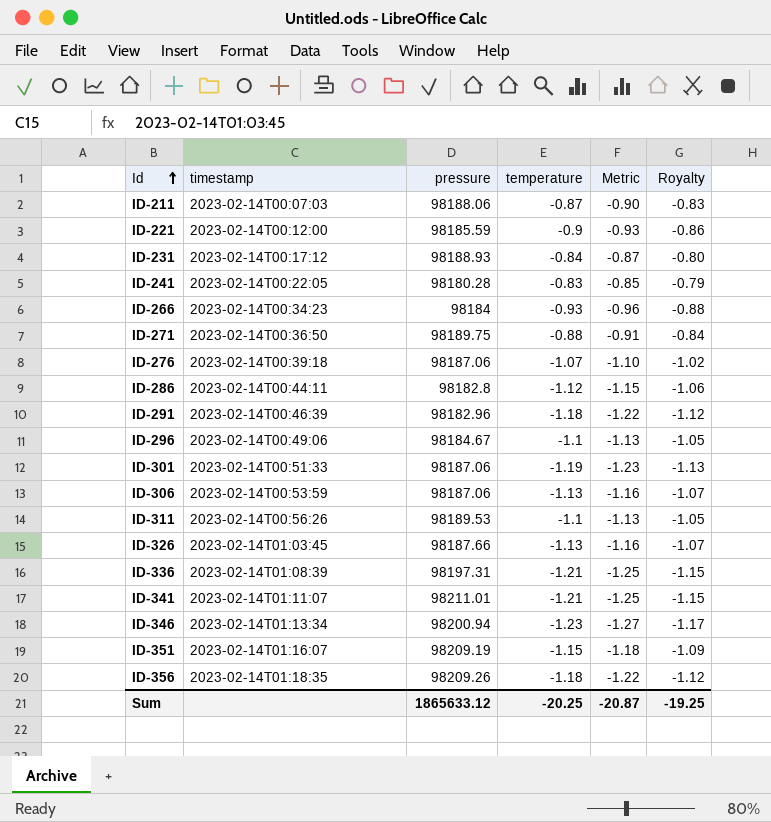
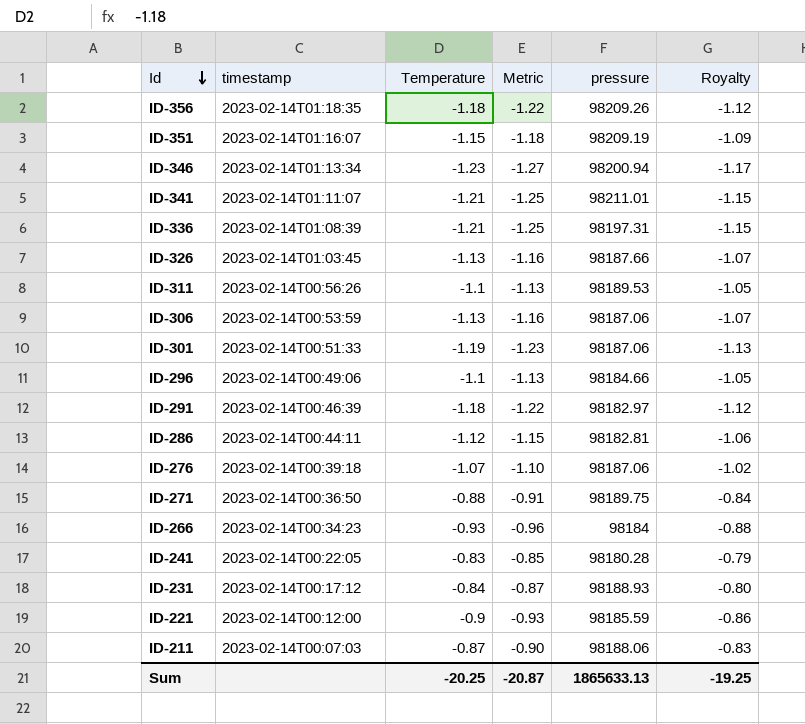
row order: Id ascending -> Id descending
column name: temperature -> Temperature
column pressure | position: 3 -> 5
ID-296 | pressure: 98184.67 -> 98184.66
ID-291 | pressure: 98182.96 -> 98182.97
ID-286 | pressure: 98182.8 -> 98182.81
Sum | pressure: 1865633.12 -> 1865633.13

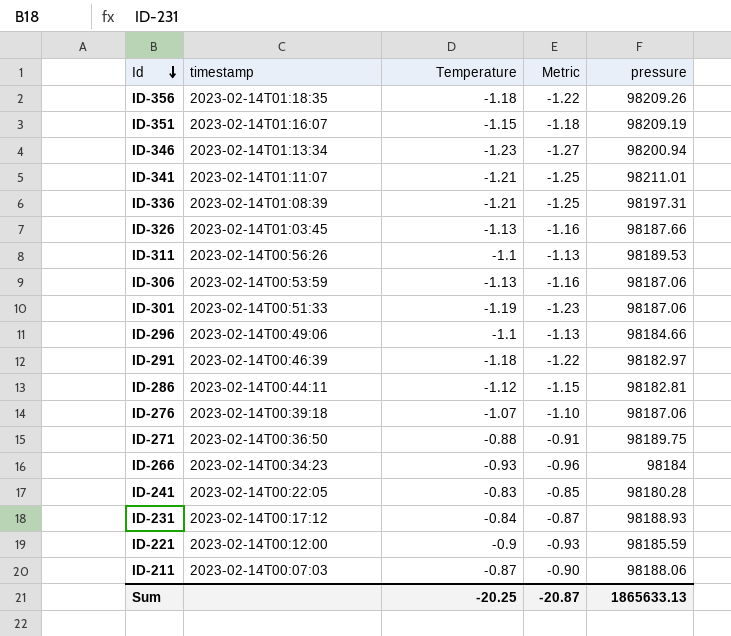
column Royalty | formula: [Temperature] * 0.95 -> none

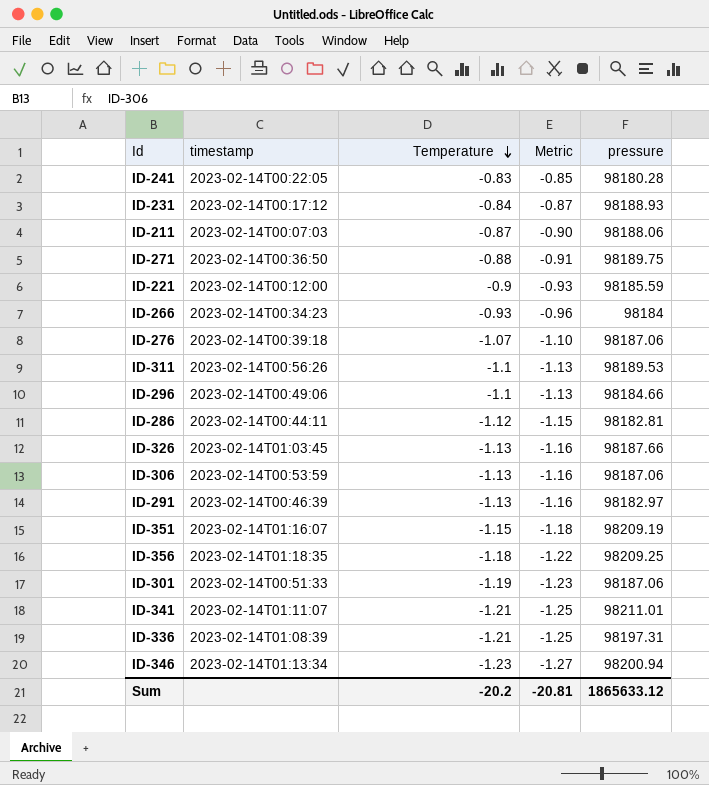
row order: Id descending -> Temperature descending
ID-291 | Temperature: -1.18 -> -1.13
ID-291 | Metric: -1.22 -> -1.16
ID-356 | pressure: 98209.26 -> 98209.25
Sum | Temperature: -20.25 -> -20.2
Sum | Metric: -20.87 -> -20.81
Sum | pressure: 1865633.13 -> 1865633.12

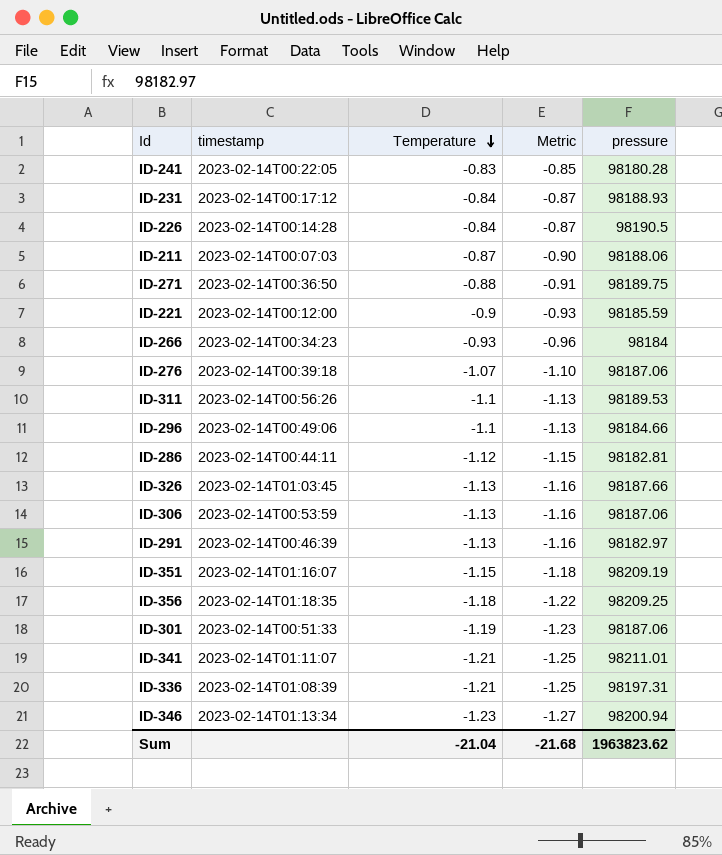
row ID-226: none -> 2023-02-14T00:14:28 | -0.84 | -0.87 | 98190.5
Sum | Temperature: -20.2 -> -21.04
Sum | Metric: -20.81 -> -21.68
Sum | pressure: 1865633.12 -> 1963823.62

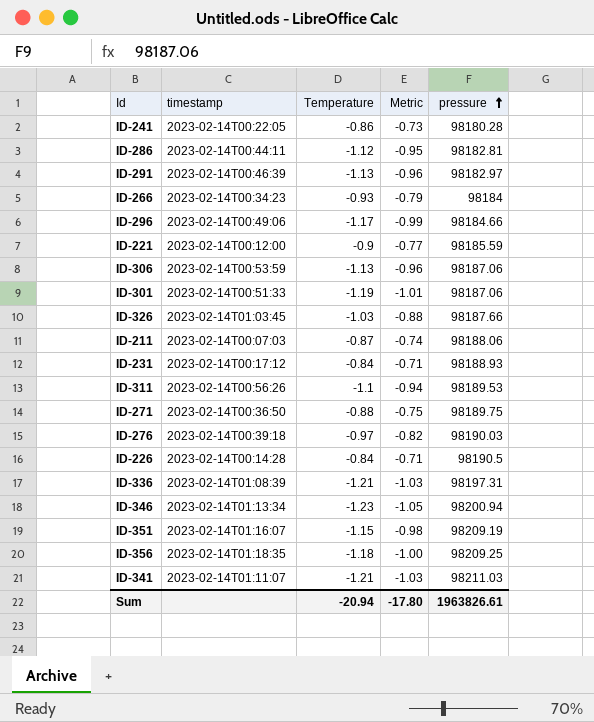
row order: Temperature descending -> pressure ascending
column Metric | formula: [Temperature] * 1.03 -> [Temperature] * 0.85
ID-241 | Temperature: -0.83 -> -0.86
ID-296 | Temperature: -1.1 -> -1.17
ID-326 | Temperature: -1.13 -> -1.03
ID-276 | Temperature: -1.07 -> -0.97
ID-276 | pressure: 98187.06 -> 98190.03
ID-341 | pressure: 98211.01 -> 98211.03
Sum | Temperature: -21.04 -> -20.94
Sum | Metric: -21.68 -> -17.80
Sum | pressure: 1963823.62 -> 1963826.61

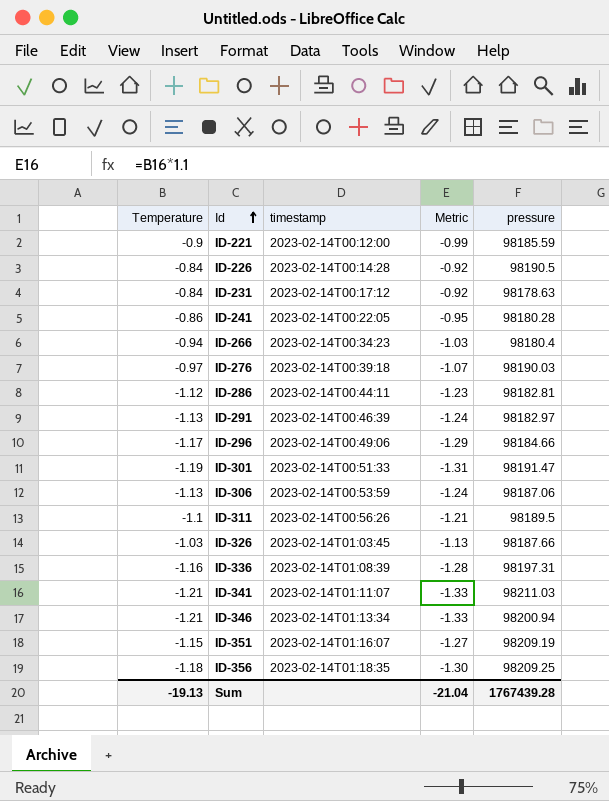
row order: pressure ascending -> Id ascending
column Temperature | position: 3 -> 1
column Metric | formula: [Temperature] * 0.85 -> [Temperature] * 1.1
row ID-211: 2023-02-14T00:07:03 | -0.87 | -0.74 | 98188.06 -> none
row ID-271: 2023-02-14T00:36:50 | -0.88 | -0.75 | 98189.75 -> none
ID-231 | pressure: 98188.93 -> 98178.63
ID-266 | Temperature: -0.93 -> -0.94
ID-266 | pressure: 98184 -> 98180.4
ID-301 | pressure: 98187.06 -> 98191.47
ID-311 | pressure: 98189.53 -> 98189.5
ID-336 | Temperature: -1.21 -> -1.16
ID-346 | Temperature: -1.23 -> -1.21
Sum | Temperature: -20.94 -> -19.13
Sum | Metric: -17.80 -> -21.04
Sum | pressure: 1963826.61 -> 1767439.28

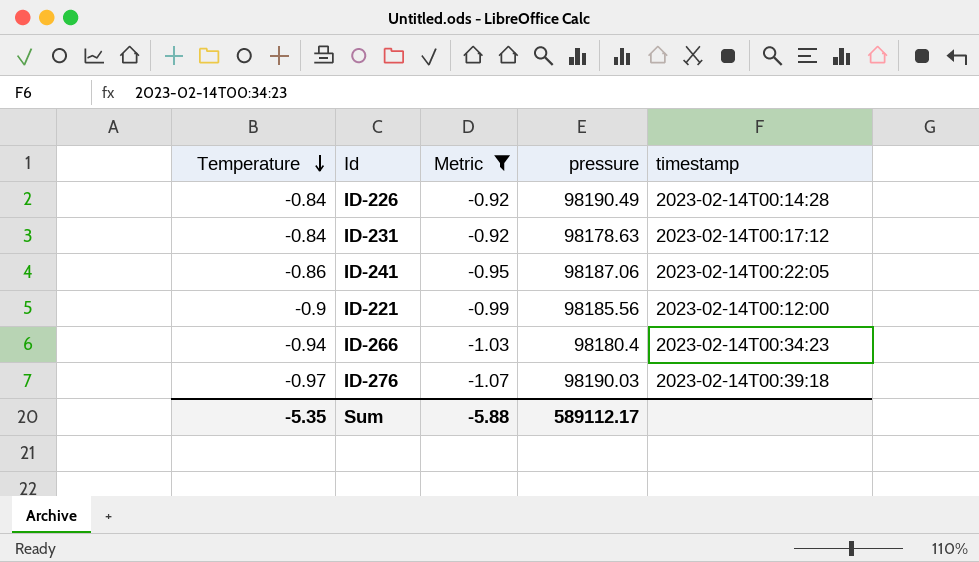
filter: none -> Metric >= -1.07
row order: Id ascending -> Temperature descending
column timestamp | position: 3 -> 5
ID-226 | pressure: 98190.5 -> 98190.49
ID-241 | pressure: 98180.28 -> 98187.06
ID-221 | pressure: 98185.59 -> 98185.56
Sum | Temperature: -19.13 -> -5.35
Sum | Metric: -21.04 -> -5.88
Sum | pressure: 1767439.28 -> 589112.17

